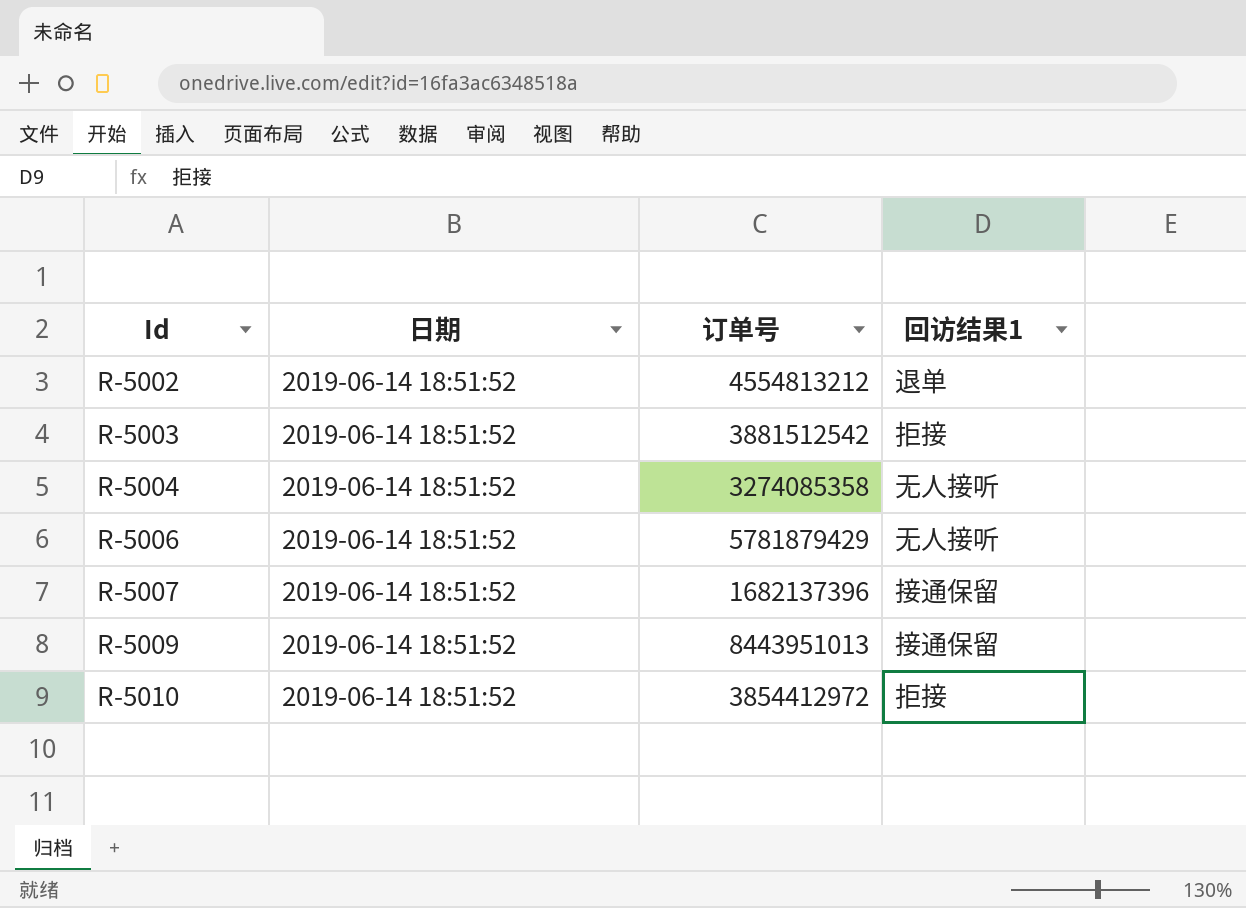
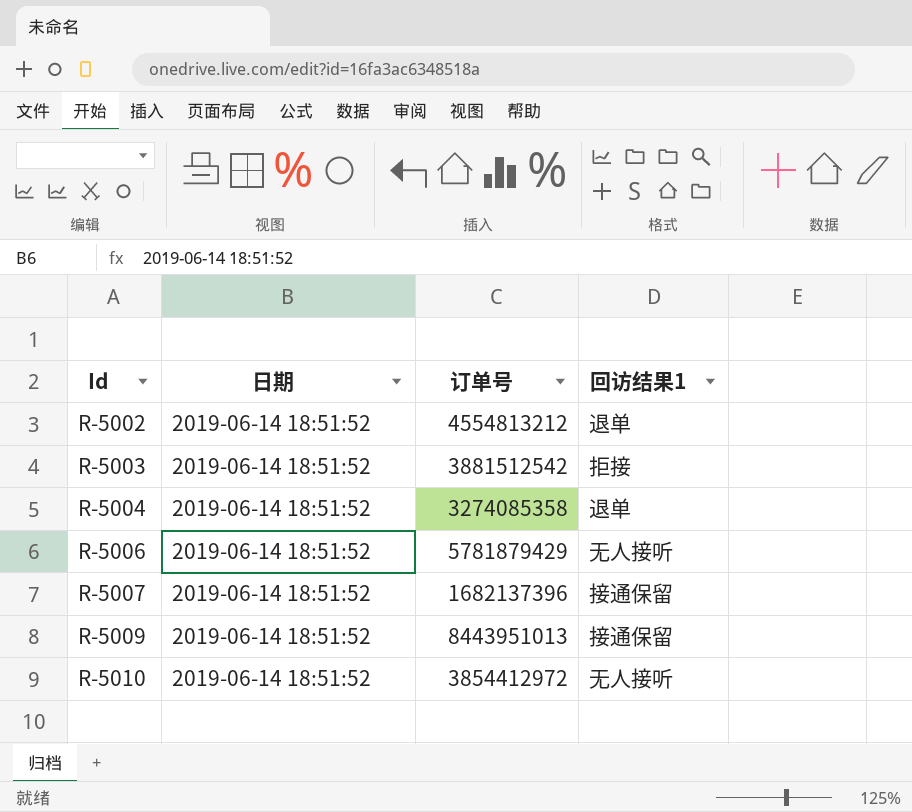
R-5004 | 回访结果1: 无人接听 -> 退单
R-5010 | 回访结果1: 拒接 -> 无人接听

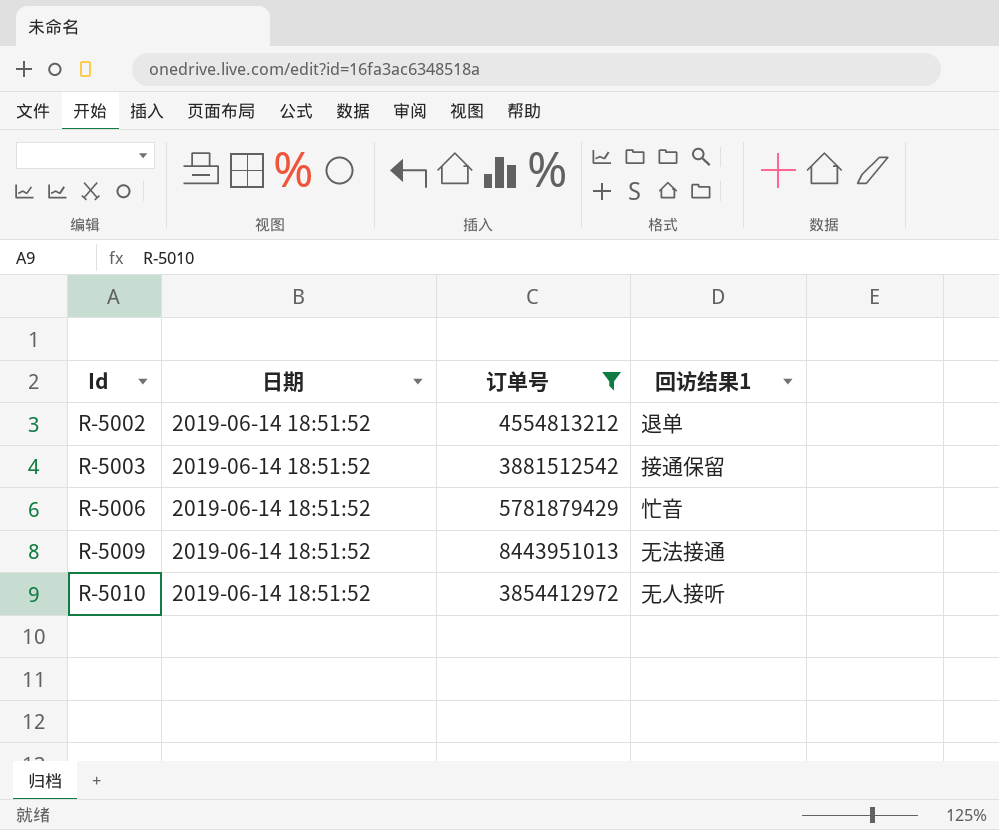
filter: none -> 订单号 >= 3854412972
R-5003 | 回访结果1: 拒接 -> 接通保留
R-5006 | 回访结果1: 无人接听 -> 忙音
R-5009 | 回访结果1: 接通保留 -> 无法接通

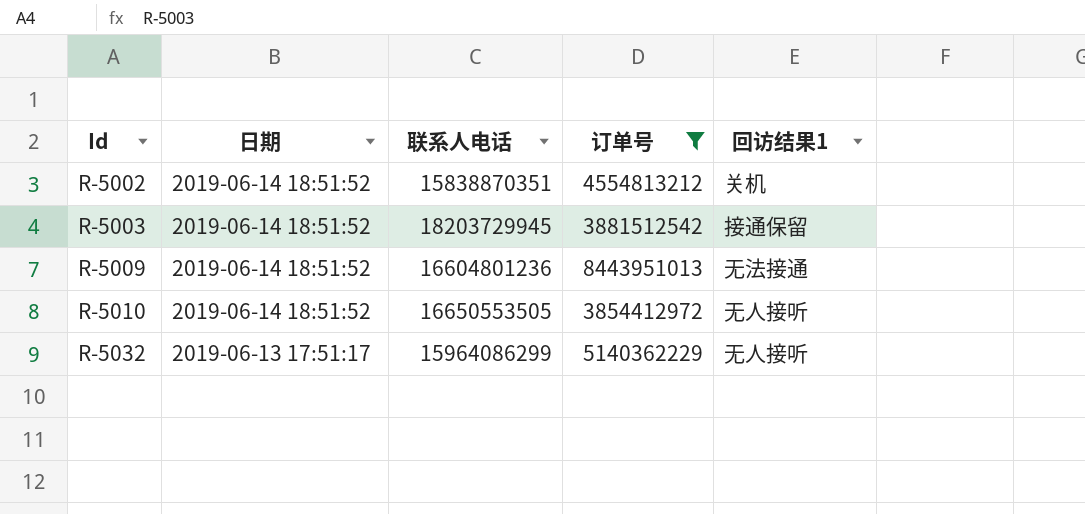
column 联系人电话 | position: none -> 3
row R-5006: 2019-06-14 18:51:52 | 5781879429 | 忙音 -> none
R-5002 | 回访结果1: 退单 -> 关机
row R-5032: none -> 2019-06-13 17:51:17 | 15964086299 | 5140362229 | 无人接听

